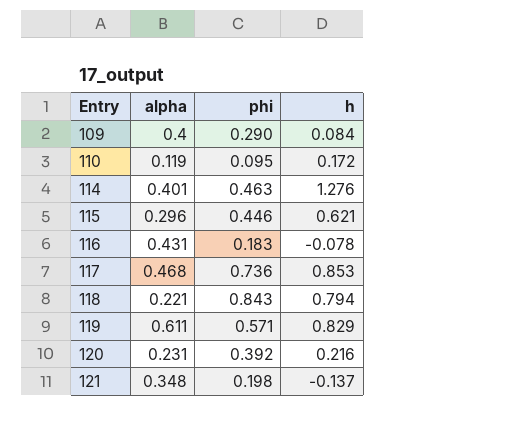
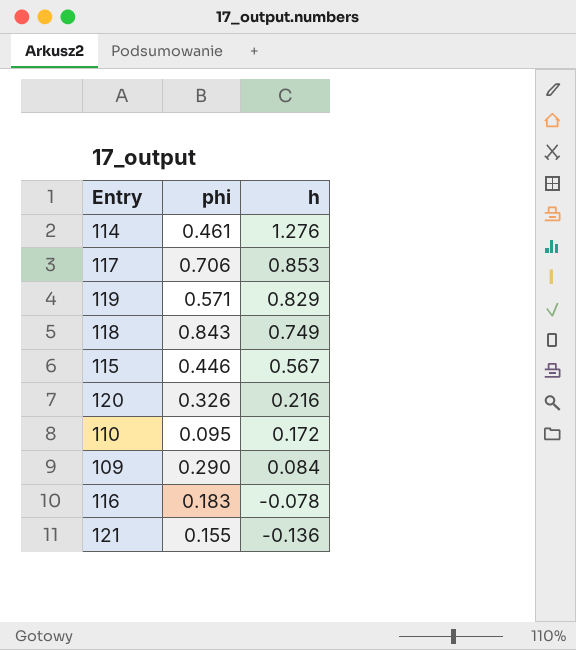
row order: Entry ascending -> h descending
column alpha | position: 2 -> none
114 | phi: 0.463 -> 0.461
117 | phi: 0.736 -> 0.706
118 | h: 0.794 -> 0.749
115 | h: 0.621 -> 0.567
120 | phi: 0.392 -> 0.326
121 | phi: 0.198 -> 0.155
121 | h: -0.137 -> -0.136

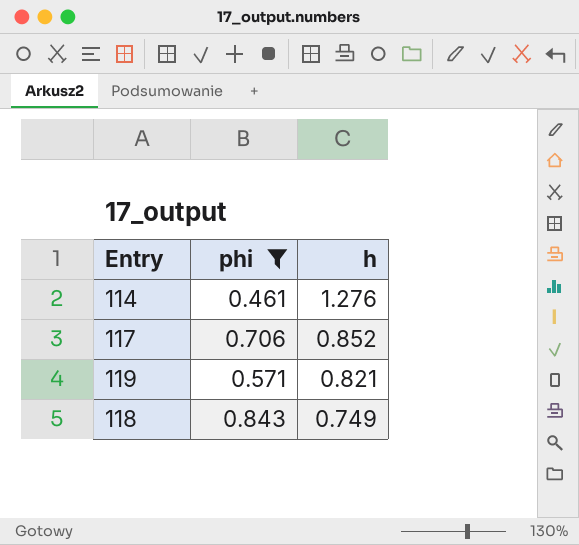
filter: none -> phi >= 0.461
117 | h: 0.853 -> 0.852
119 | h: 0.829 -> 0.821

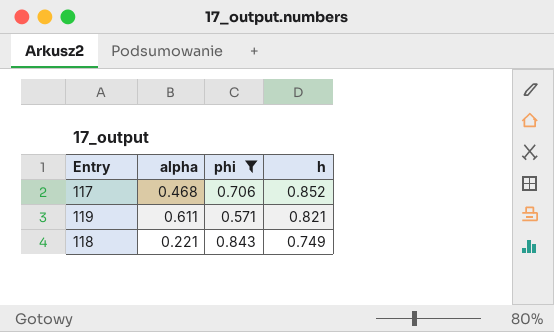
column alpha | position: none -> 2
row 114: 0.461 | 1.276 -> none

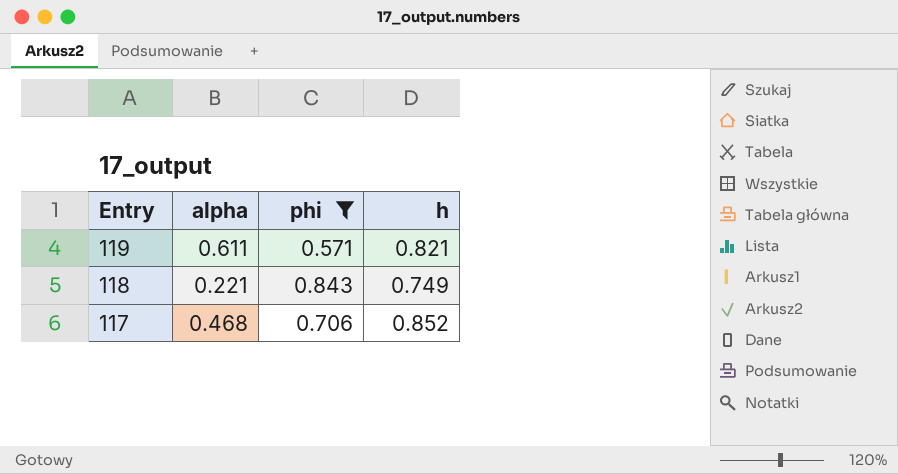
row order: h descending -> Entry descending

